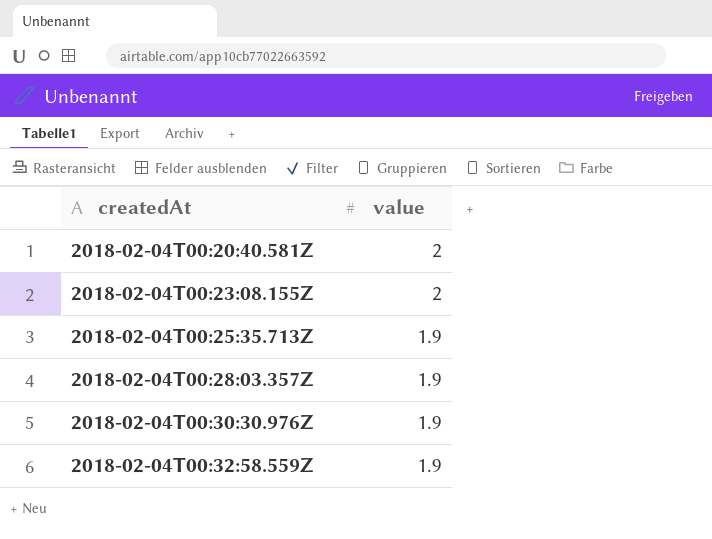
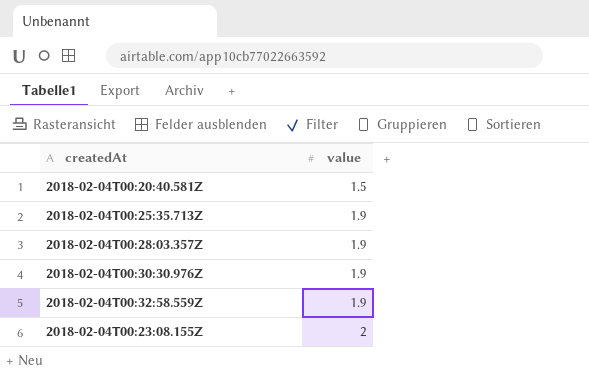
row order: createdAt ascending -> value ascending
2018-02-04T00:20:40.581Z | value: 2 -> 1.5

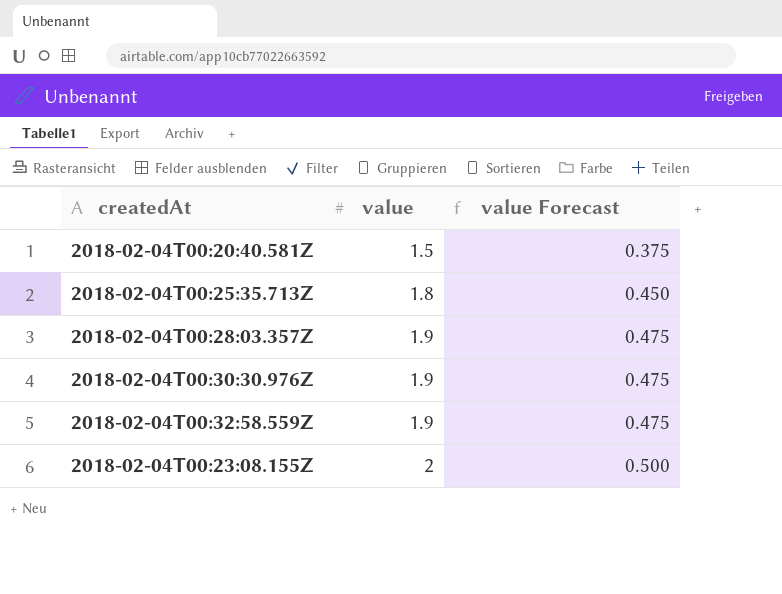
column value Forecast | formula: none -> [value] * 0.25
2018-02-04T00:25:35.713Z | value: 1.9 -> 1.8

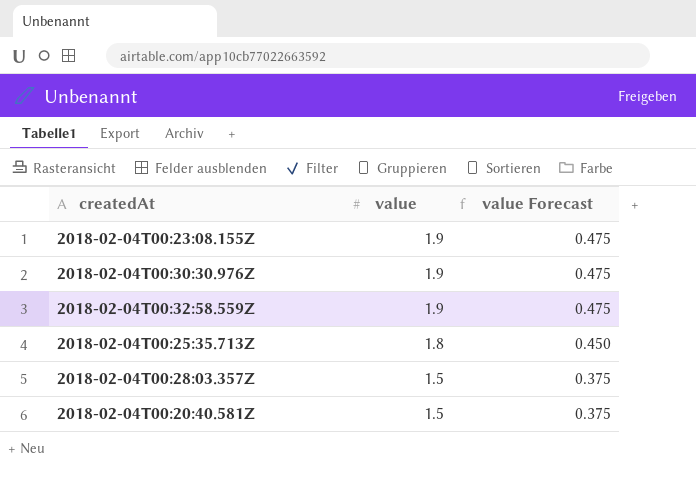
row order: value ascending -> value descending
2018-02-04T00:23:08.155Z | value: 2 -> 1.9
2018-02-04T00:23:08.155Z | value Forecast: 0.500 -> 0.475
2018-02-04T00:28:03.357Z | value: 1.9 -> 1.5
2018-02-04T00:28:03.357Z | value Forecast: 0.475 -> 0.375

